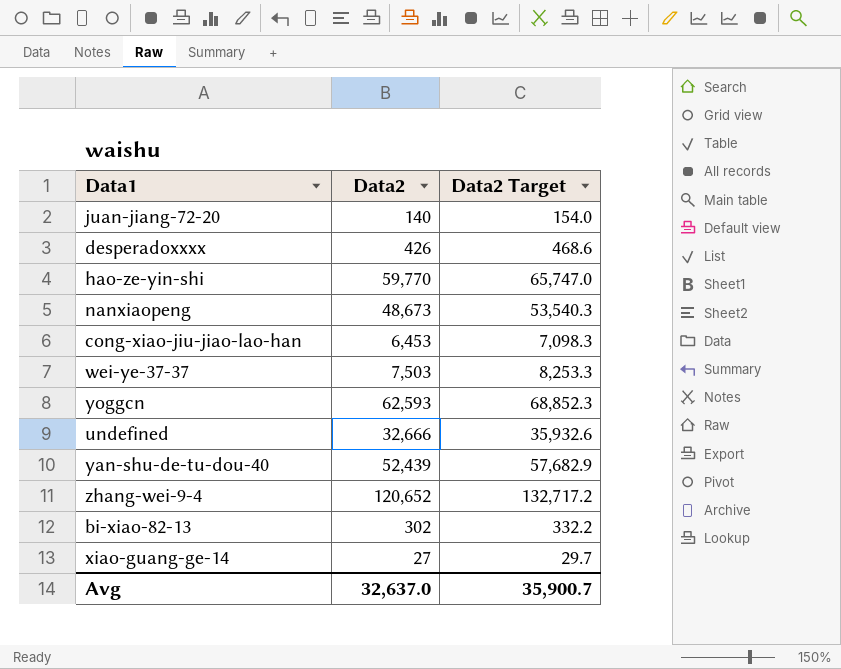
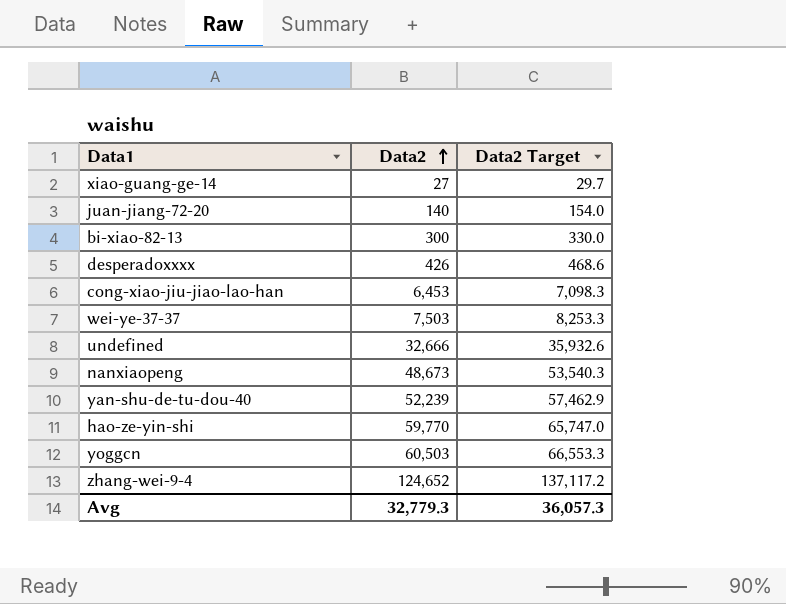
row order: none -> Data2 ascending
bi-xiao-82-13 | Data2: 302 -> 300
bi-xiao-82-13 | Data2 Target: 332.2 -> 330.0
yan-shu-de-tu-dou-40 | Data2: 52,439 -> 52,239
yan-shu-de-tu-dou-40 | Data2 Target: 57,682.9 -> 57,462.9
yoggcn | Data2: 62,593 -> 60,503
yoggcn | Data2 Target: 68,852.3 -> 66,553.3
zhang-wei-9-4 | Data2: 120,652 -> 124,652
zhang-wei-9-4 | Data2 Target: 132,717.2 -> 137,117.2
Avg | Data2: 32,637.0 -> 32,779.3
Avg | Data2 Target: 35,900.7 -> 36,057.3

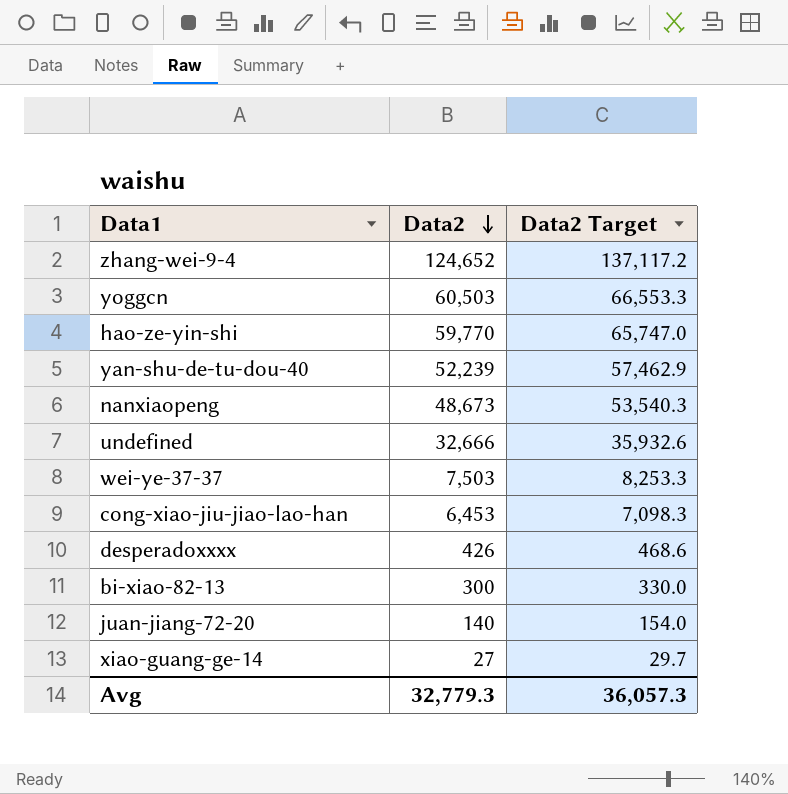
row order: Data2 ascending -> Data2 descending

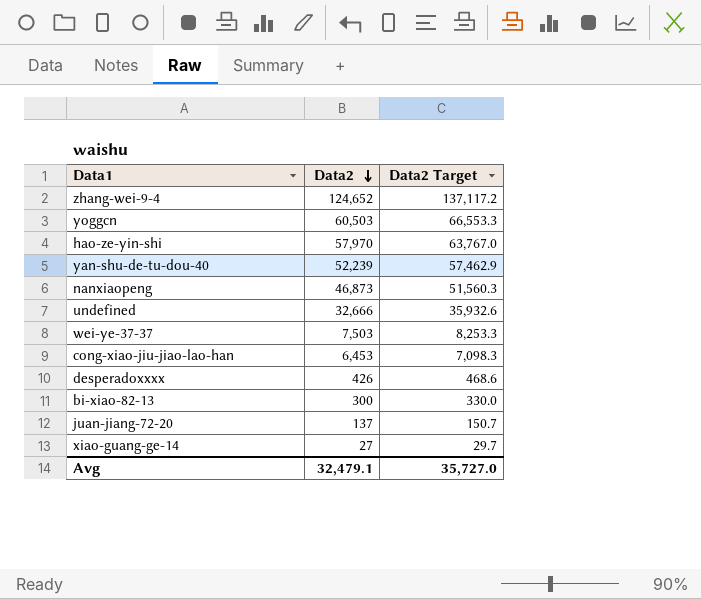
hao-ze-yin-shi | Data2: 59,770 -> 57,970
hao-ze-yin-shi | Data2 Target: 65,747.0 -> 63,767.0
nanxiaopeng | Data2: 48,673 -> 46,873
nanxiaopeng | Data2 Target: 53,540.3 -> 51,560.3
juan-jiang-72-20 | Data2: 140 -> 137
juan-jiang-72-20 | Data2 Target: 154.0 -> 150.7
Avg | Data2: 32,779.3 -> 32,479.1
Avg | Data2 Target: 36,057.3 -> 35,727.0

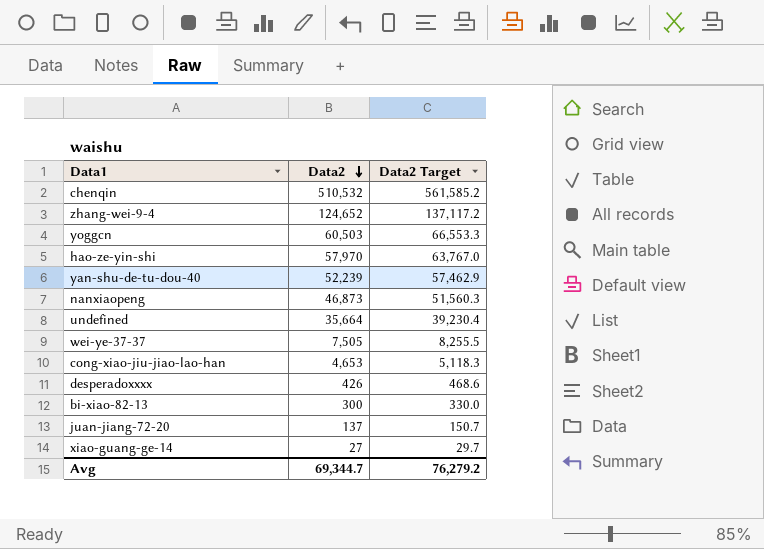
row chenqin: none -> 510,532 | 561,585.2
undefined | Data2: 32,666 -> 35,664
undefined | Data2 Target: 35,932.6 -> 39,230.4
wei-ye-37-37 | Data2: 7,503 -> 7,505
wei-ye-37-37 | Data2 Target: 8,253.3 -> 8,255.5
cong-xiao-jiu-jiao-lao-han | Data2: 6,453 -> 4,653
cong-xiao-jiu-jiao-lao-han | Data2 Target: 7,098.3 -> 5,118.3
Avg | Data2: 32,479.1 -> 69,344.7
Avg | Data2 Target: 35,727.0 -> 76,279.2

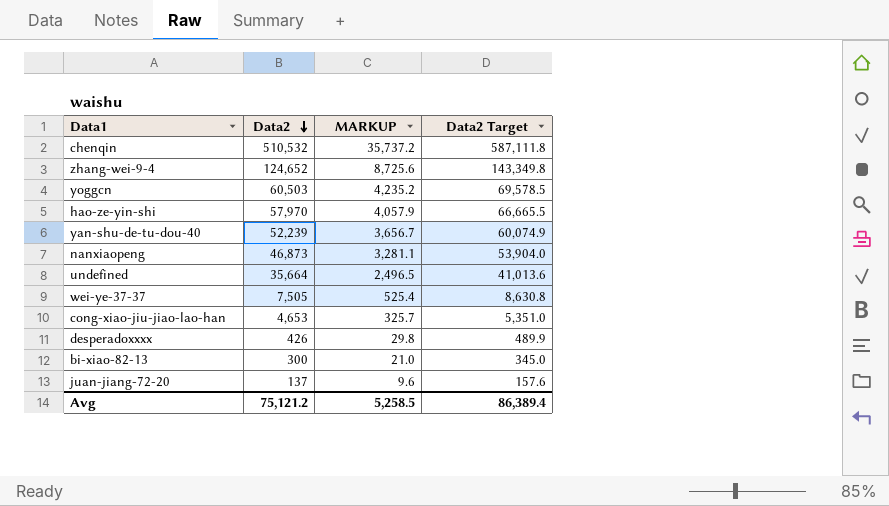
column MARKUP | formula: none -> [Data2] * 0.07
column Data2 Target | formula: [Data2] * 1.1 -> [Data2] * 1.15
row xiao-guang-ge-14: 27 | 29.7 -> none
Avg | Data2: 69,344.7 -> 75,121.2
Avg | Data2 Target: 76,279.2 -> 86,389.4

